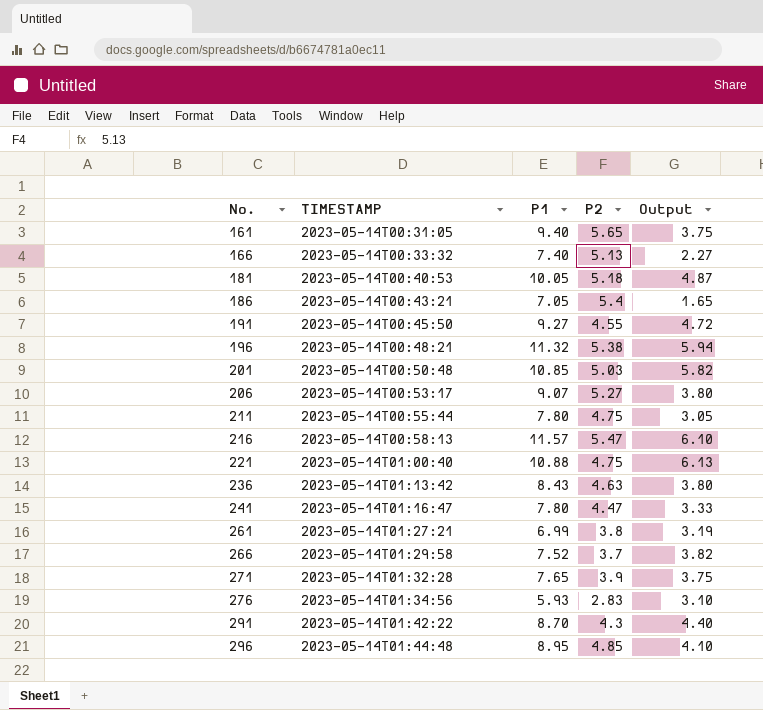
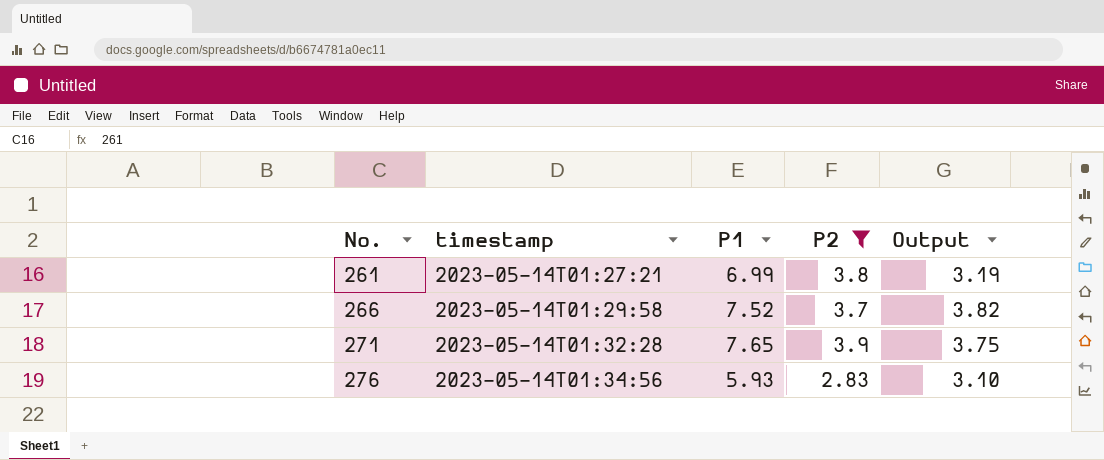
filter: none -> P2 <= 3.9
column name: TIMESTAMP -> timestamp

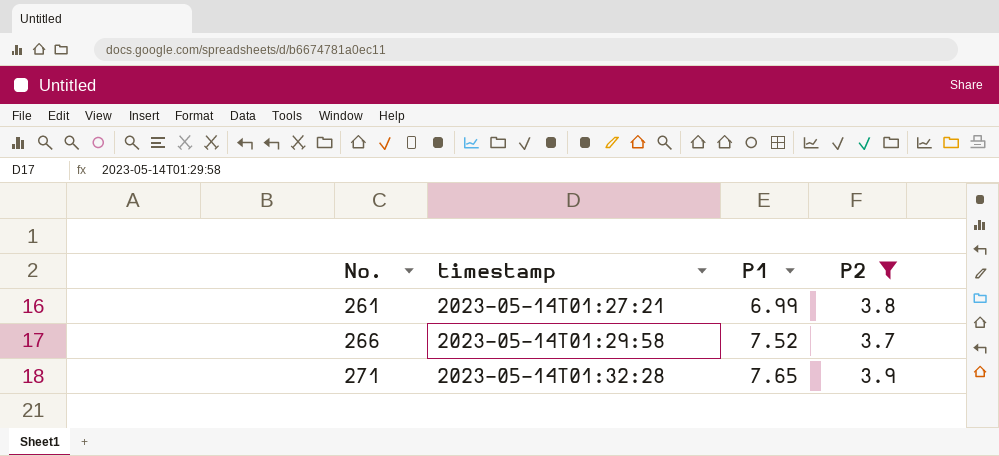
column Output | formula: [P1] - [P2] -> none
row 276: 2023-05-14T01:34:56 | 5.93 | 2.83 | 3.10 -> none

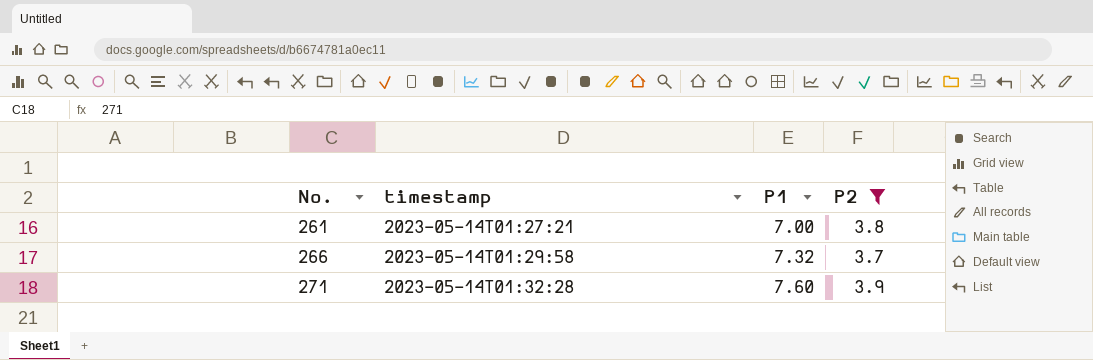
261 | P1: 6.99 -> 7.00
266 | P1: 7.52 -> 7.32
271 | P1: 7.65 -> 7.60

